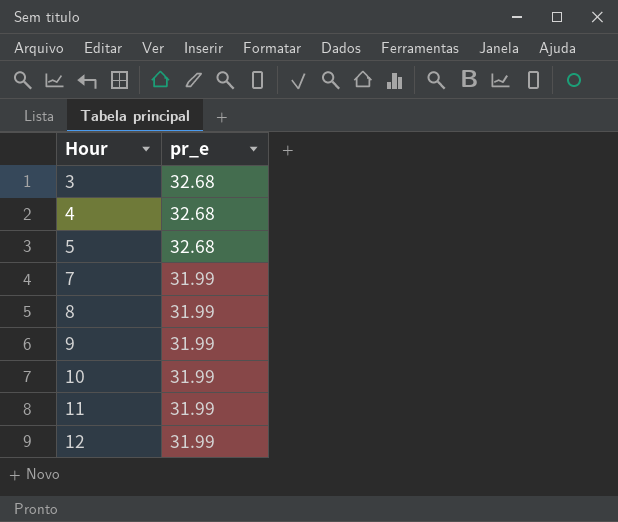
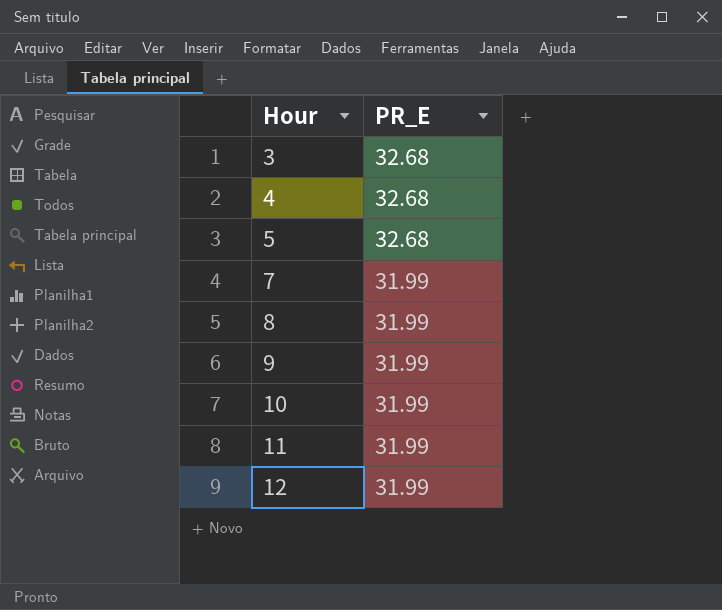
column name: pr_e -> PR_E

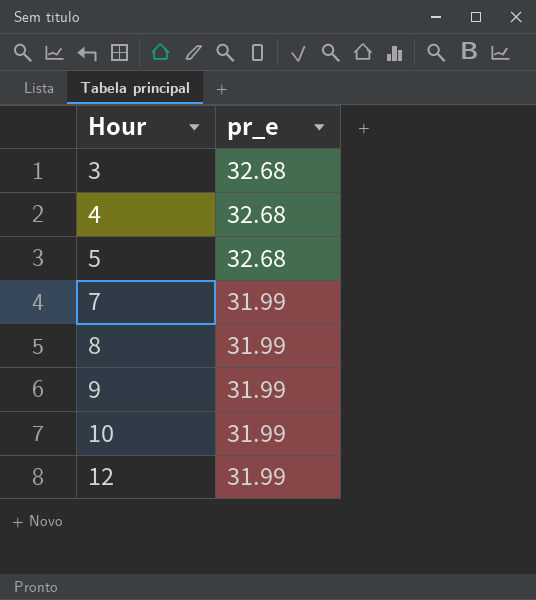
column name: PR_E -> pr_e
row 11: 31.99 -> none

